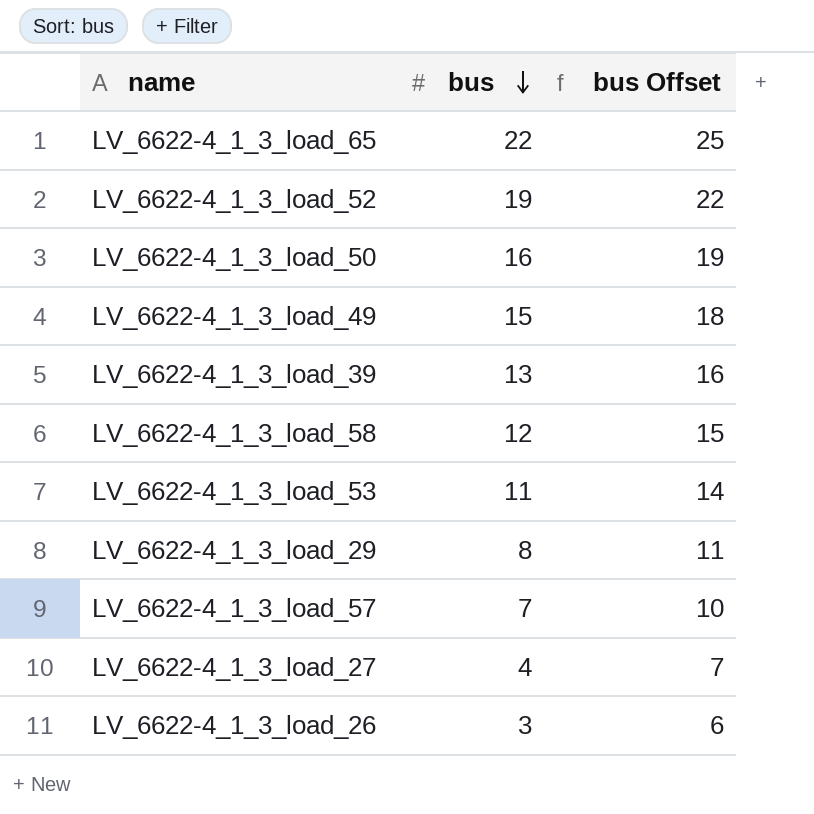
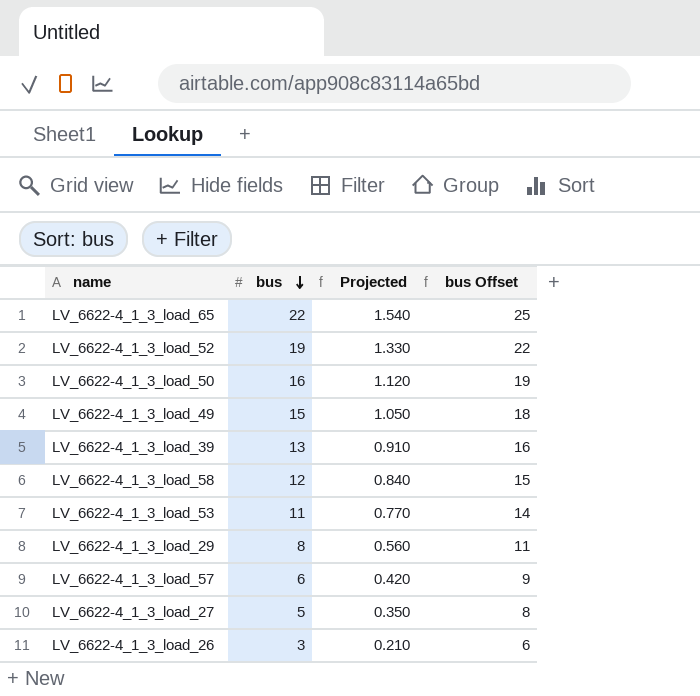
column Projected | formula: none -> [bus] * 0.07
LV_6622-4_1_3_load_57 | bus: 7 -> 6
LV_6622-4_1_3_load_57 | bus Offset: 10 -> 9
LV_6622-4_1_3_load_27 | bus: 4 -> 5
LV_6622-4_1_3_load_27 | bus Offset: 7 -> 8

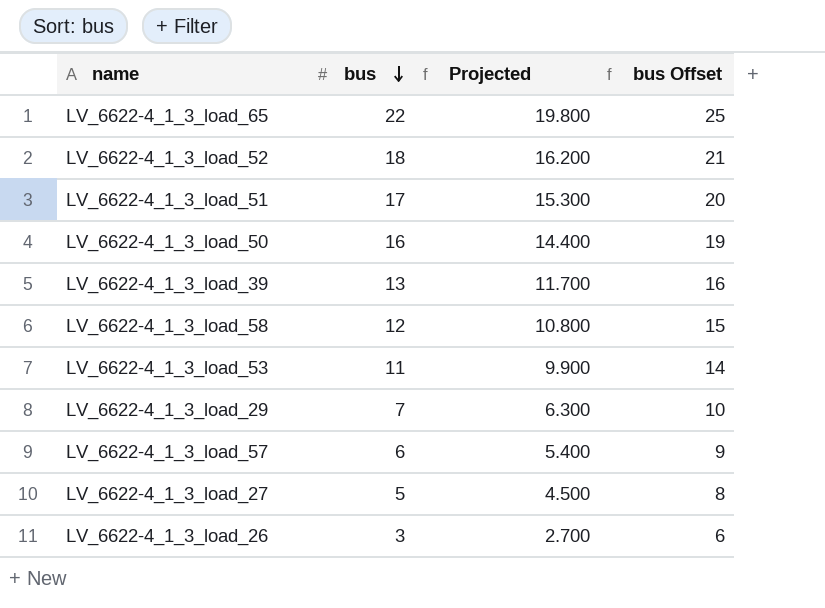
column Projected | formula: [bus] * 0.07 -> [bus] * 0.9
row LV_6622-4_1_3_load_49: 15 | 1.050 | 18 -> none
LV_6622-4_1_3_load_52 | bus: 19 -> 18
LV_6622-4_1_3_load_52 | bus Offset: 22 -> 21
row LV_6622-4_1_3_load_51: none -> 17 | 15.300 | 20
LV_6622-4_1_3_load_29 | bus: 8 -> 7
LV_6622-4_1_3_load_29 | bus Offset: 11 -> 10

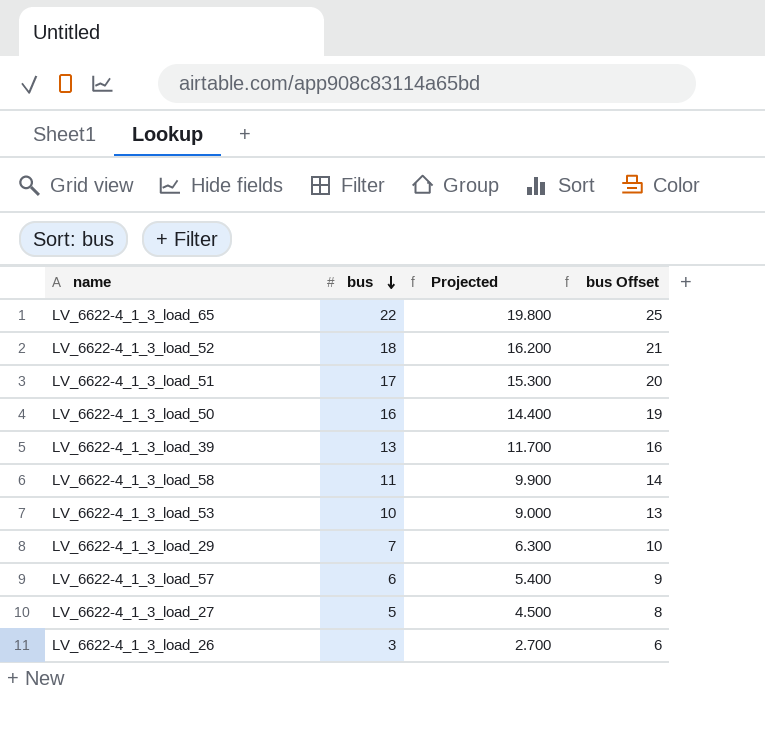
LV_6622-4_1_3_load_58 | bus: 12 -> 11
LV_6622-4_1_3_load_58 | Projected: 10.800 -> 9.900
LV_6622-4_1_3_load_58 | bus Offset: 15 -> 14
LV_6622-4_1_3_load_53 | bus: 11 -> 10
LV_6622-4_1_3_load_53 | Projected: 9.900 -> 9.000
LV_6622-4_1_3_load_53 | bus Offset: 14 -> 13

